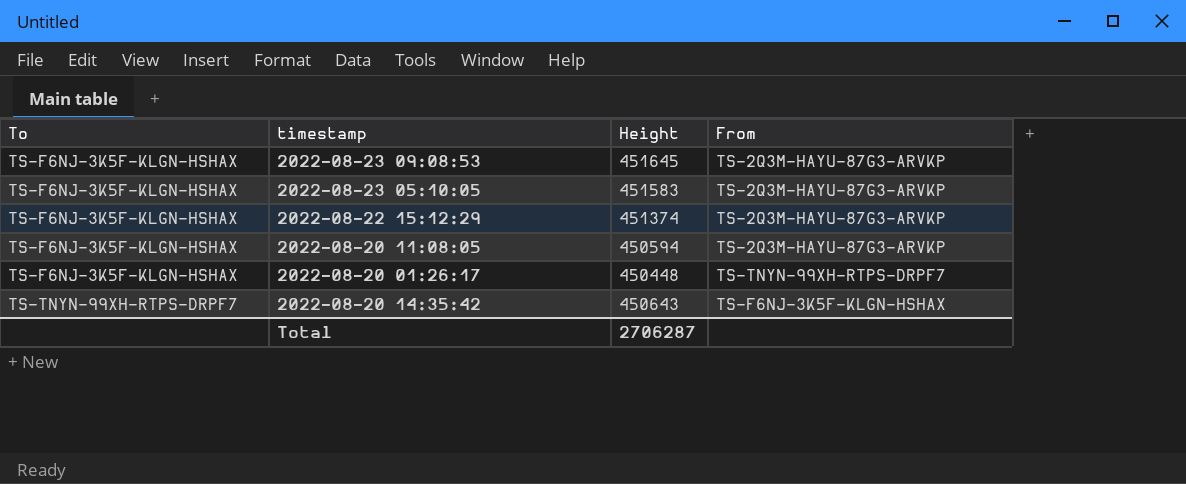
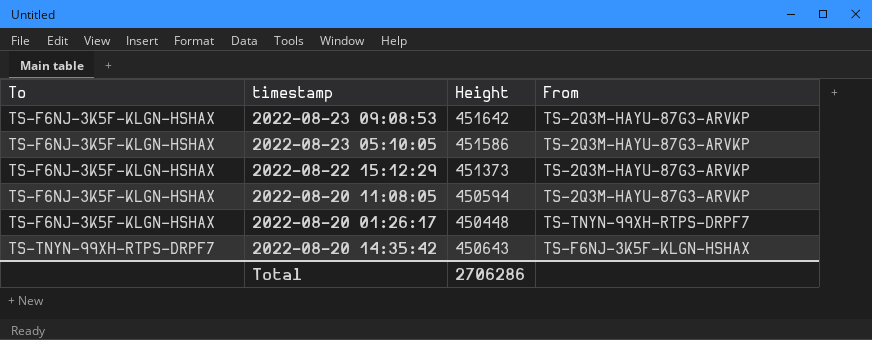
2022-08-23 09:08:53 | Height: 451645 -> 451642
2022-08-23 05:10:05 | Height: 451583 -> 451586
2022-08-22 15:12:29 | Height: 451374 -> 451373
Total | Height: 2706287 -> 2706286

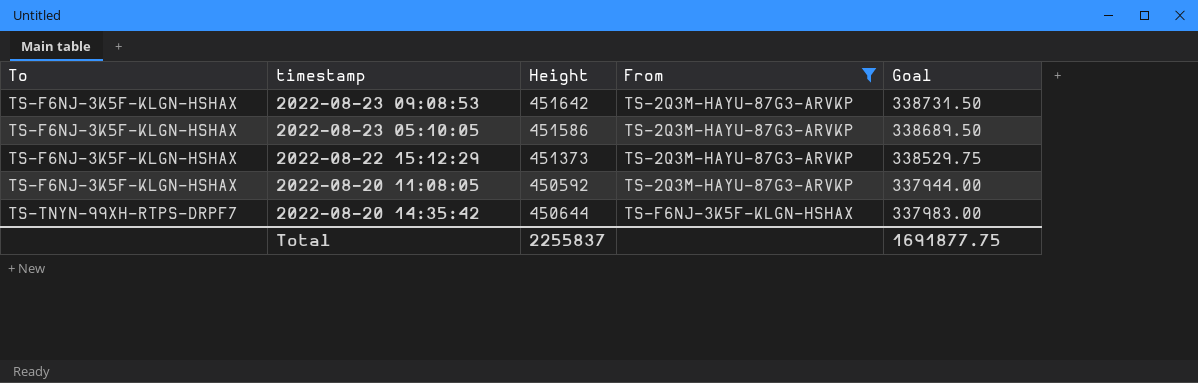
filter: none -> From != TS-TNYN-99XH-RTPS-DRPF7
column Goal | formula: none -> [Height] * 0.75
2022-08-20 11:08:05 | Height: 450594 -> 450592
2022-08-20 14:35:42 | Height: 450643 -> 450644
Total | Height: 2706286 -> 2255837

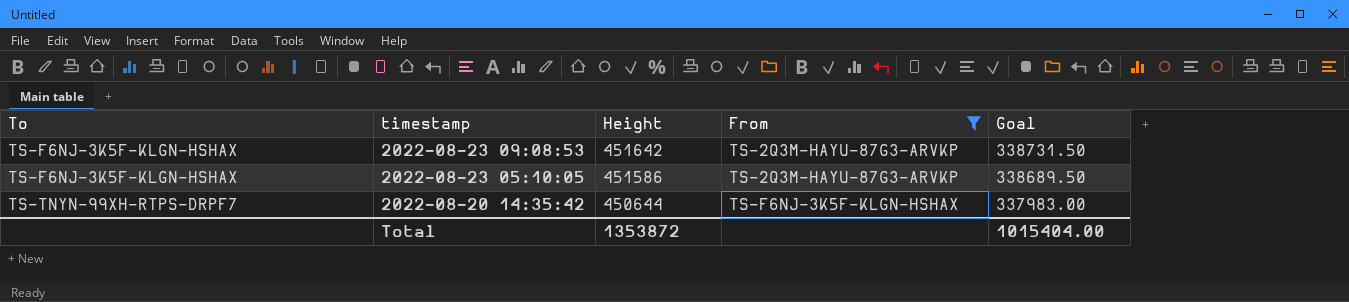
row 2022-08-22 15:12:29: TS-F6NJ-3K5F-KLGN-HSHAX | 451373 | TS-2Q3M-HAYU-87G3-ARVKP | 338529.75 -> none
row 2022-08-20 11:08:05: TS-F6NJ-3K5F-KLGN-HSHAX | 450592 | TS-2Q3M-HAYU-87G3-ARVKP | 337944.00 -> none
Total | Height: 2255837 -> 1353872
Total | Goal: 1691877.75 -> 1015404.00

